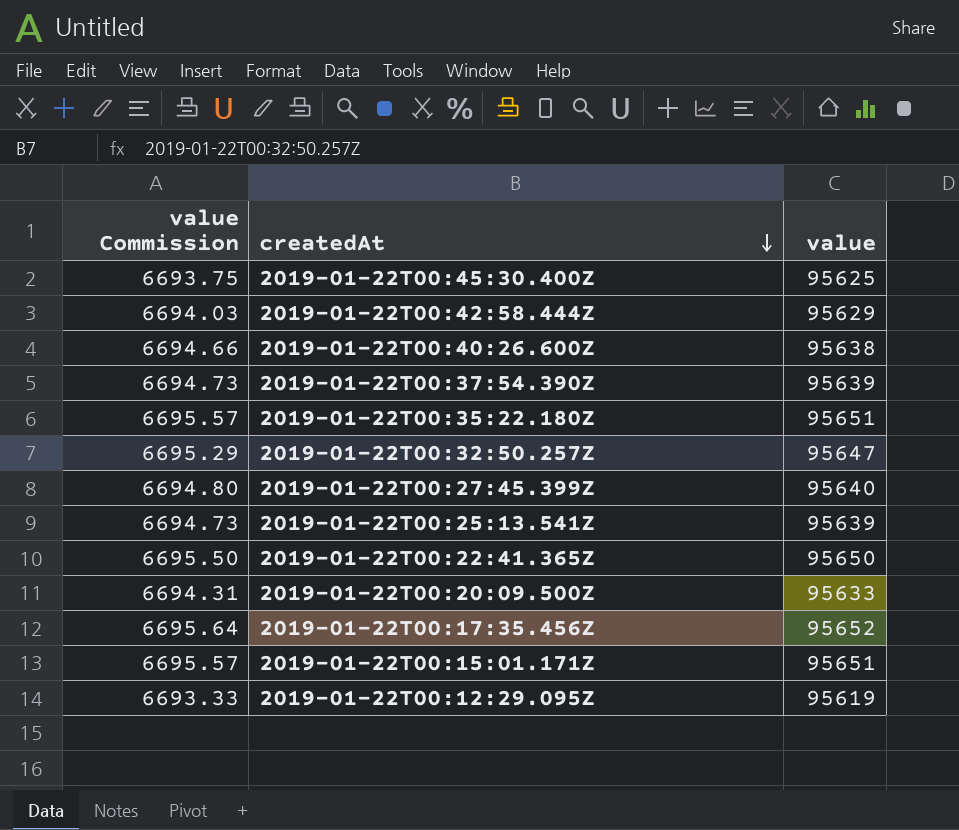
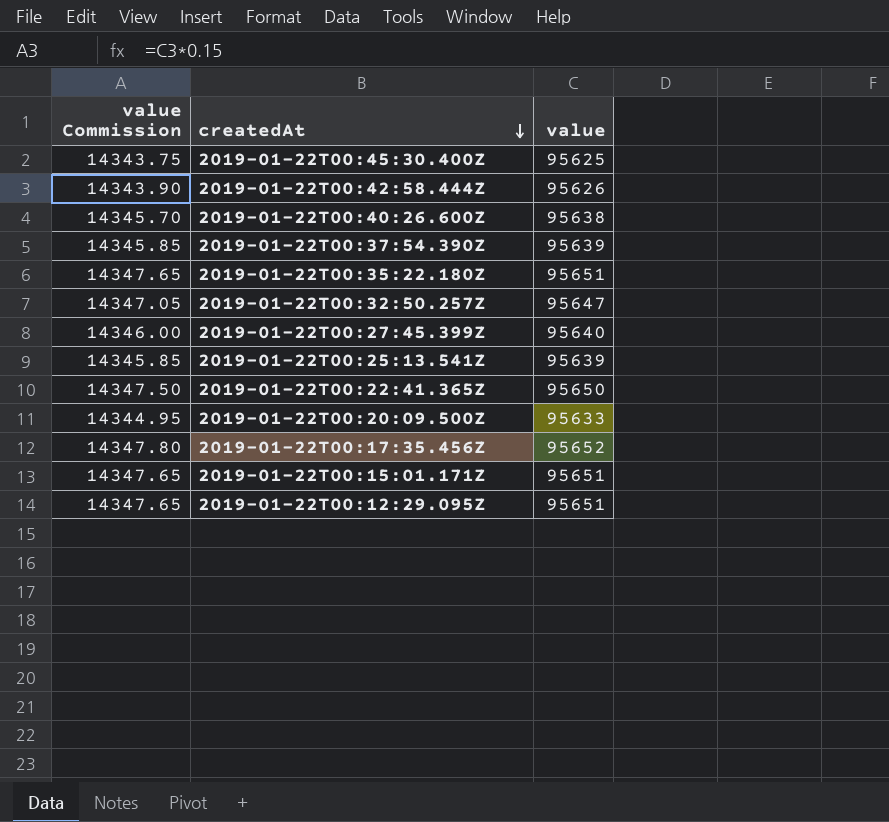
column value Commission | formula: [value] * 0.07 -> [value] * 0.15
2019-01-22T00:42:58.444Z | value: 95629 -> 95626
2019-01-22T00:12:29.095Z | value: 95619 -> 95651

